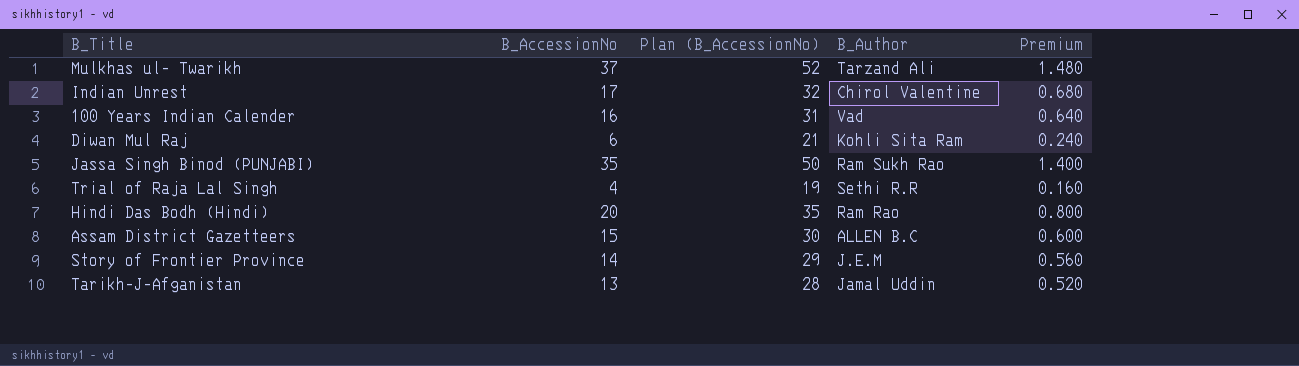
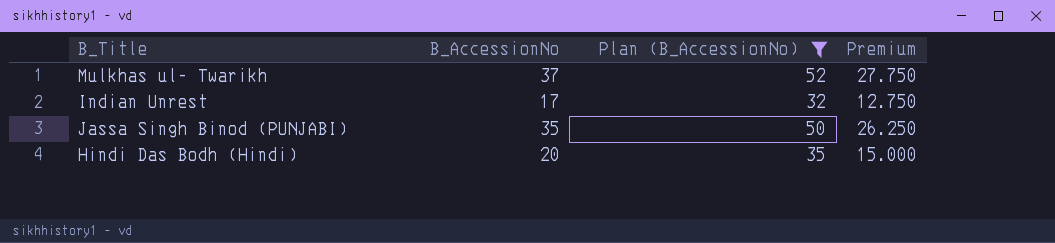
filter: none -> Plan (B_AccessionNo) >= 32
column B_Author | position: 4 -> none
column Premium | formula: [B_AccessionNo] * 0.04 -> [B_AccessionNo] * 0.75

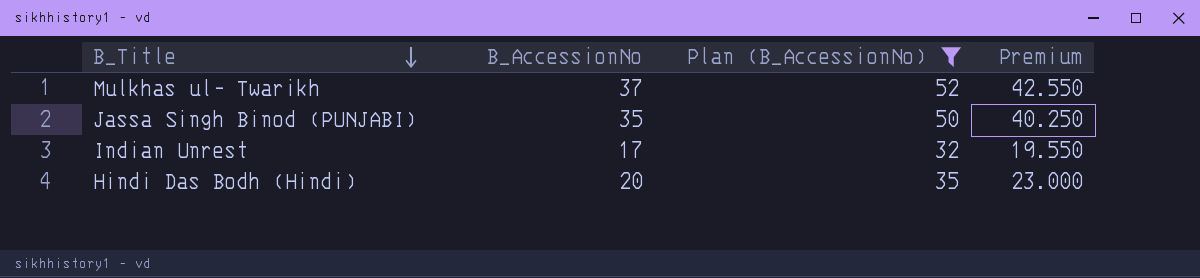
row order: none -> B_Title descending
column Premium | formula: [B_AccessionNo] * 0.75 -> [B_AccessionNo] * 1.15

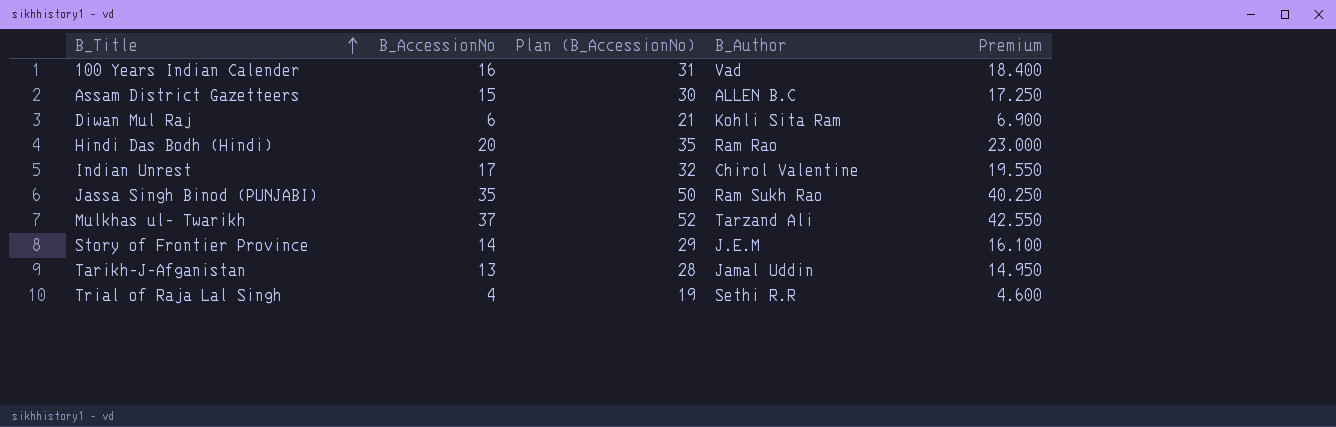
filter: Plan (B_AccessionNo) >= 32 -> none
row order: B_Title descending -> B_Title ascending
column B_Author | position: none -> 4

